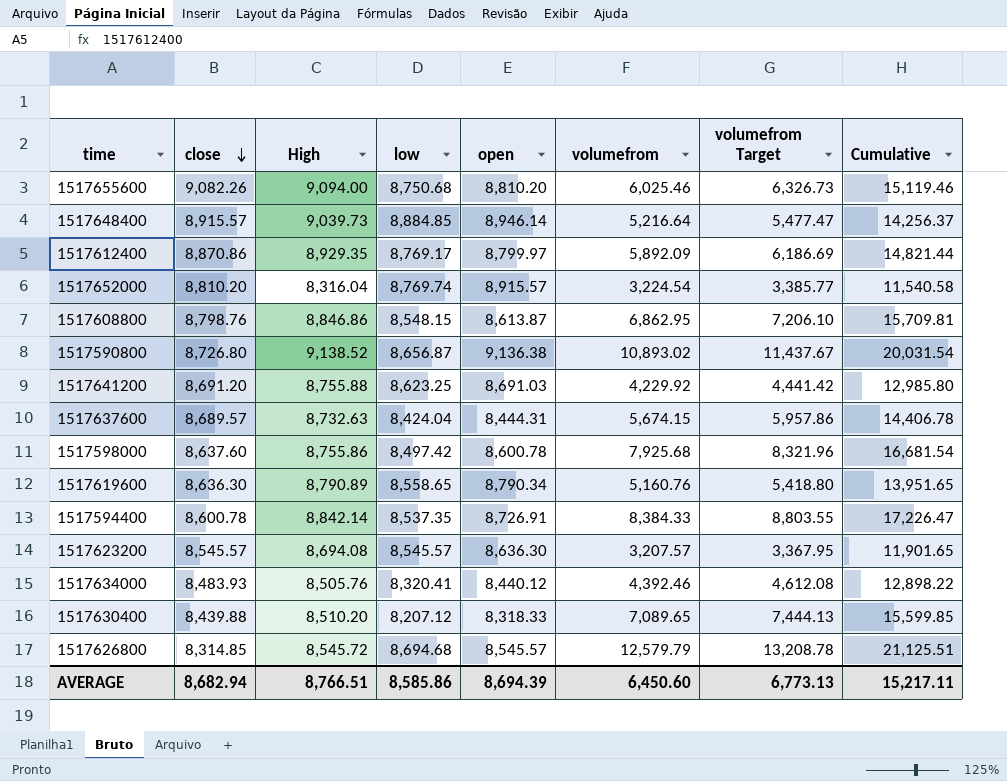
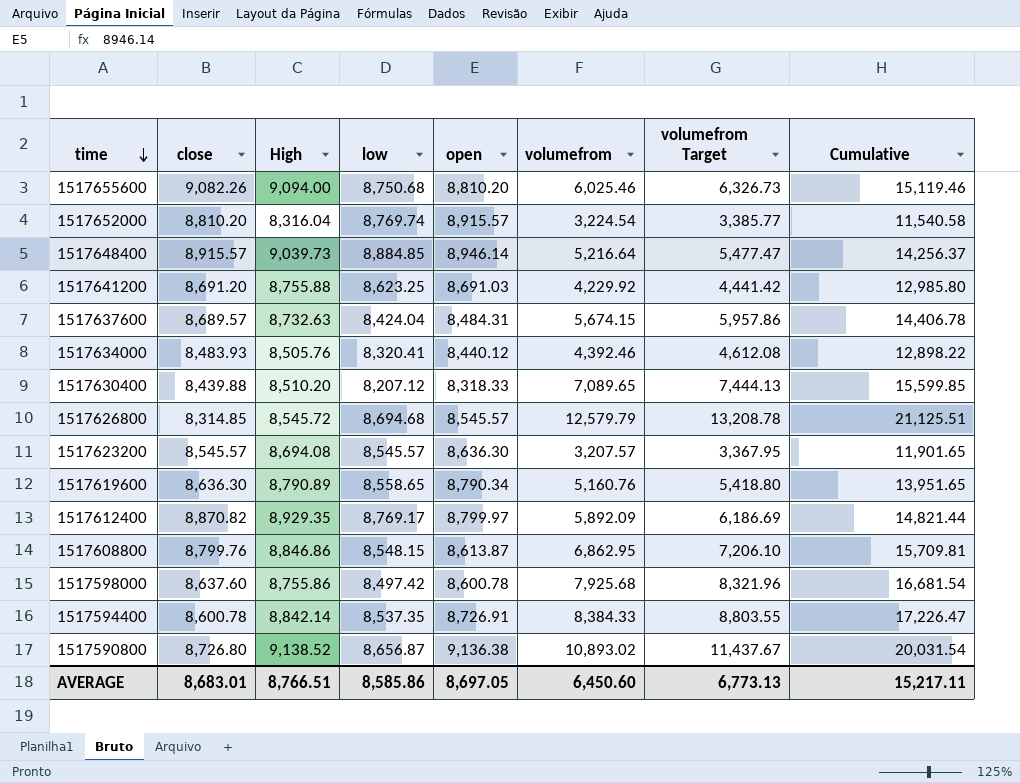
row order: close descending -> time descending
1517637600 | open: 8,444.31 -> 8,484.31
1517612400 | close: 8,870.86 -> 8,870.82
1517608800 | close: 8,798.76 -> 8,799.76
AVERAGE | close: 8,682.94 -> 8,683.01
AVERAGE | open: 8,694.39 -> 8,697.05

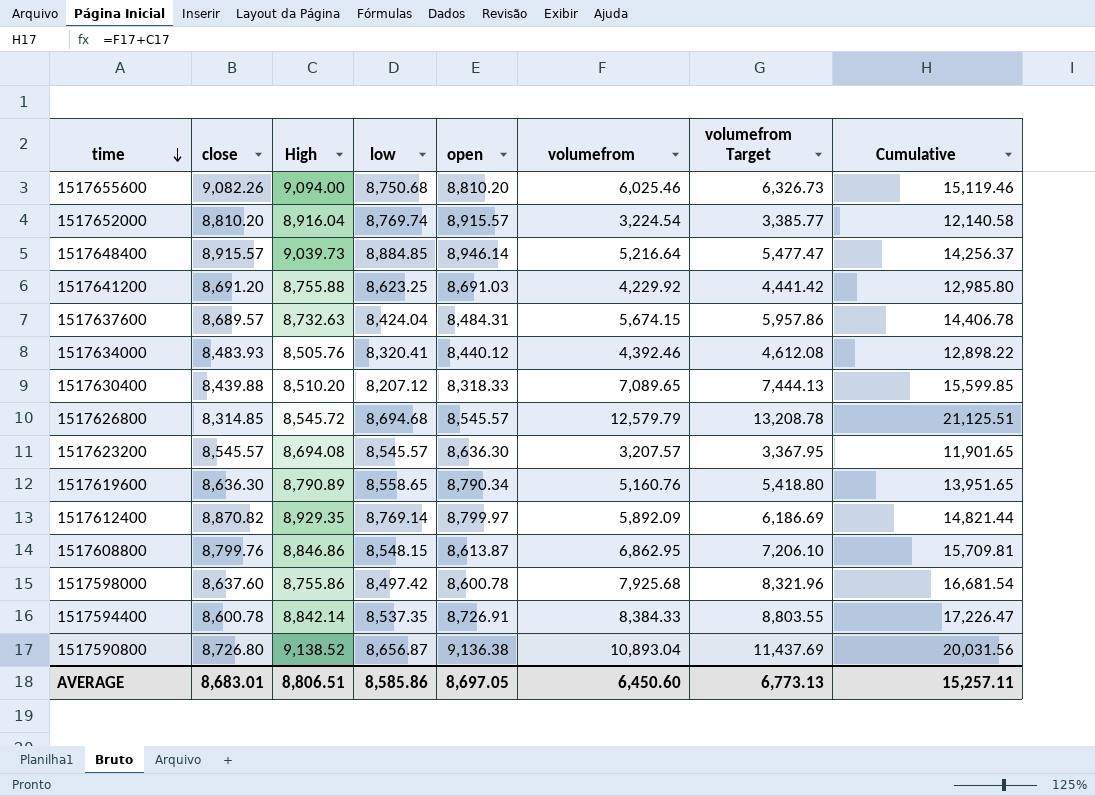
1517652000 | High: 8,316.04 -> 8,916.04
1517652000 | Cumulative: 11,540.58 -> 12,140.58
1517612400 | low: 8,769.17 -> 8,769.14
1517590800 | volumefrom: 10,893.02 -> 10,893.04
1517590800 | volumefrom Target: 11,437.67 -> 11,437.69
1517590800 | Cumulative: 20,031.54 -> 20,031.56
AVERAGE | High: 8,766.51 -> 8,806.51
AVERAGE | Cumulative: 15,217.11 -> 15,257.11

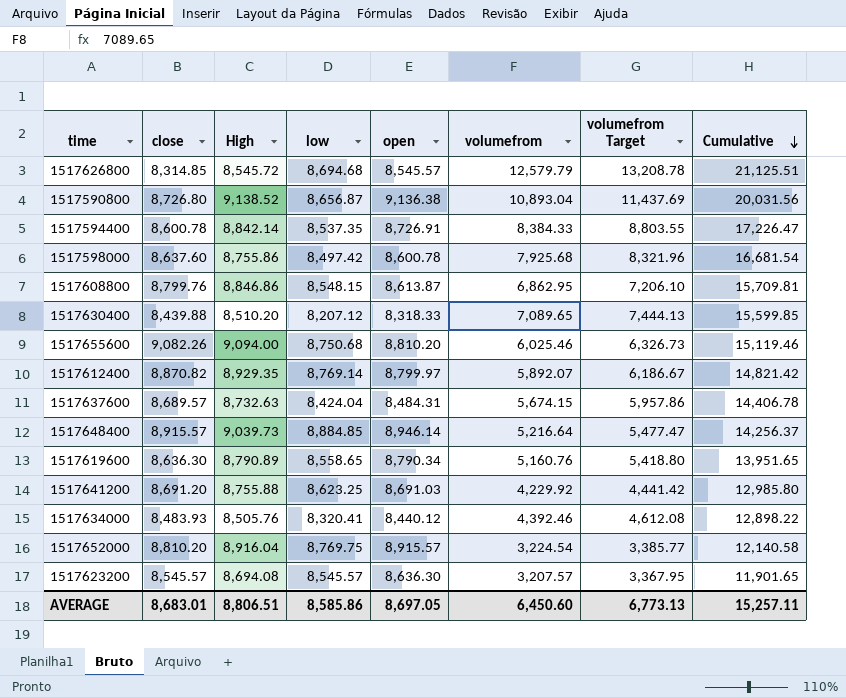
row order: time descending -> Cumulative descending
1517612400 | volumefrom: 5,892.09 -> 5,892.07
1517612400 | volumefrom Target: 6,186.69 -> 6,186.67
1517612400 | Cumulative: 14,821.44 -> 14,821.42
1517652000 | low: 8,769.74 -> 8,769.75

